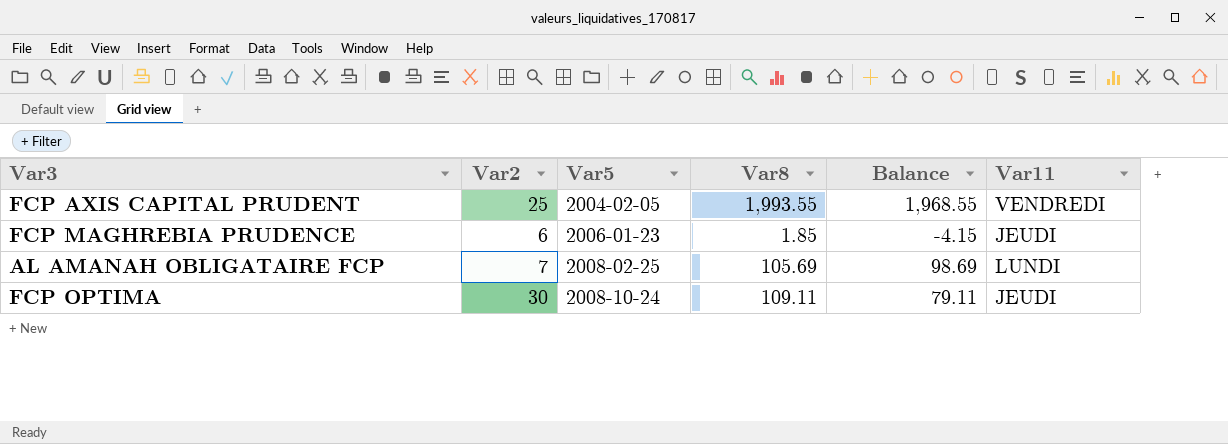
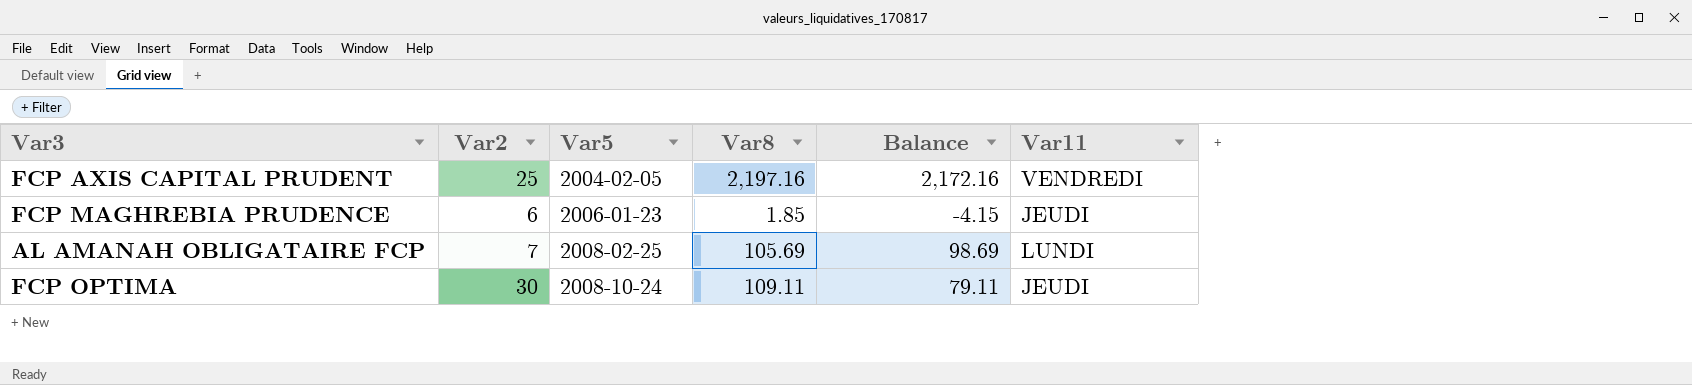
FCP AXIS CAPITAL PRUDENT | Var8: 1,993.55 -> 2,197.16
FCP AXIS CAPITAL PRUDENT | Balance: 1,968.55 -> 2,172.16

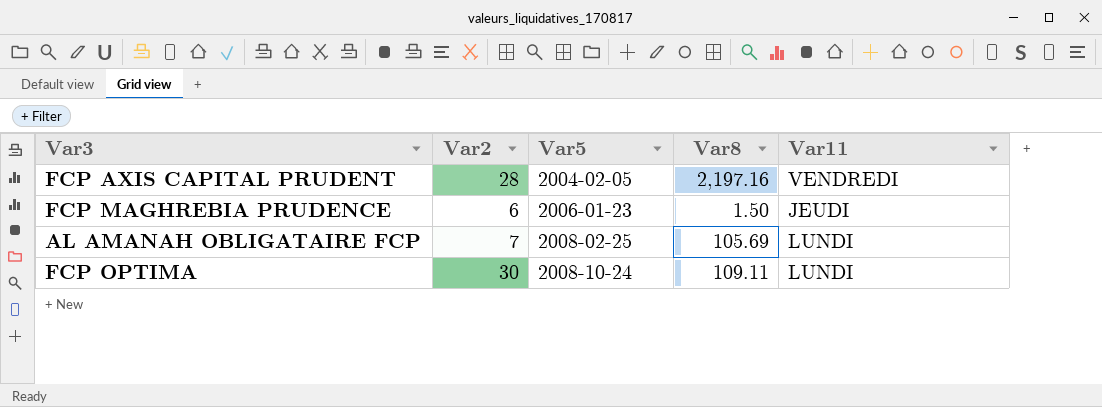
column Balance | formula: [Var8] - [Var2] -> none
FCP AXIS CAPITAL PRUDENT | Var2: 25 -> 28
FCP MAGHREBIA PRUDENCE | Var8: 1.85 -> 1.50
FCP OPTIMA | Var11: JEUDI -> LUNDI

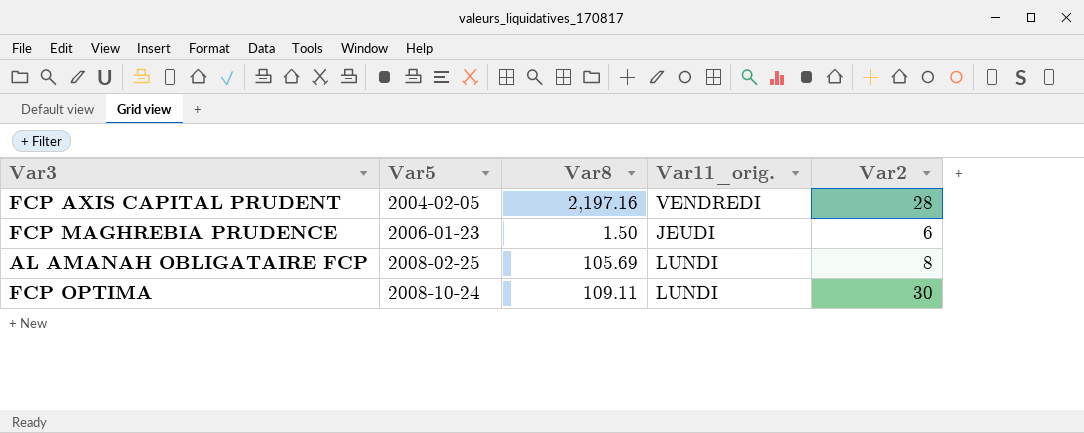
column name: Var11 -> Var11_orig.
column Var2 | position: 2 -> 5
AL AMANAH OBLIGATAIRE FCP | Var2: 7 -> 8

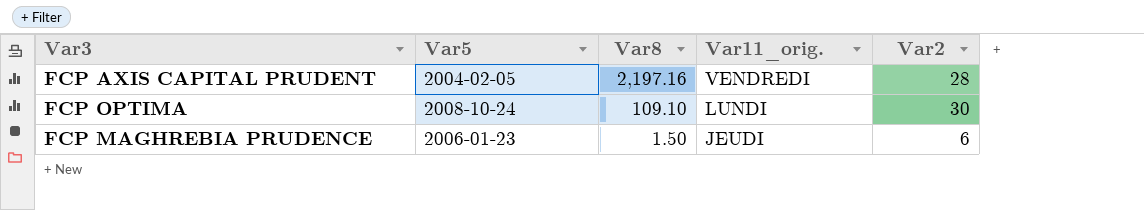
row order: Var5 ascending -> Var8 descending
row AL AMANAH OBLIGATAIRE FCP: 2008-02-25 | 105.69 | LUNDI | 8 -> none
FCP OPTIMA | Var8: 109.11 -> 109.10

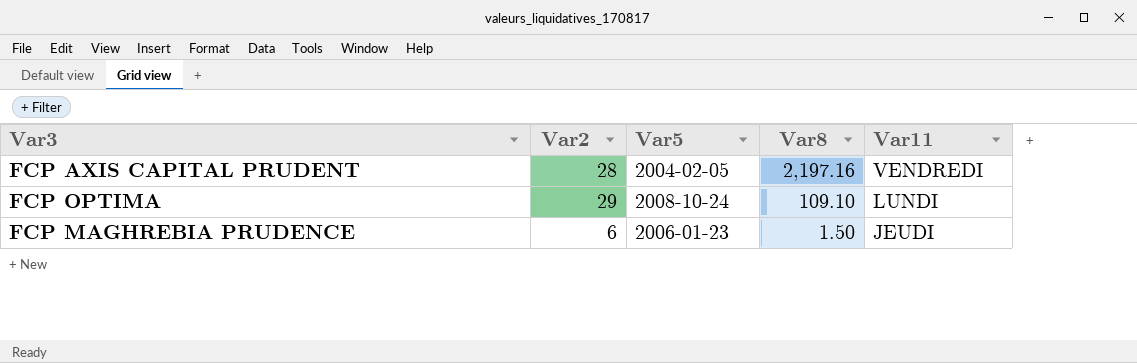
column Var2 | position: 5 -> 2
column name: Var11_orig. -> Var11
FCP OPTIMA | Var2: 30 -> 29

